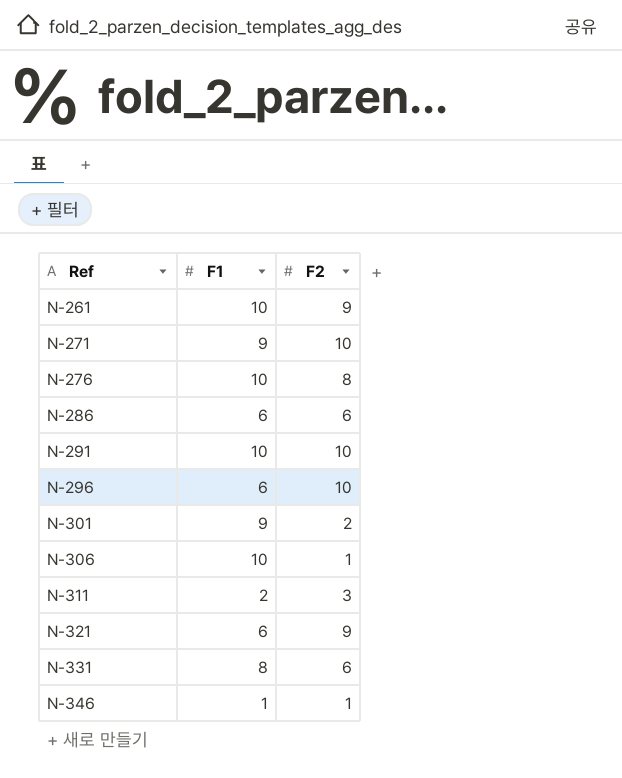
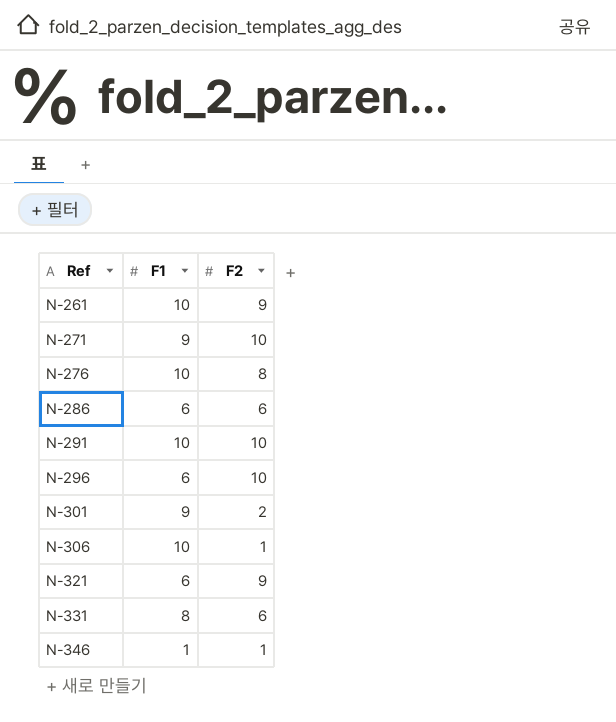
row N-311: 2 | 3 -> none

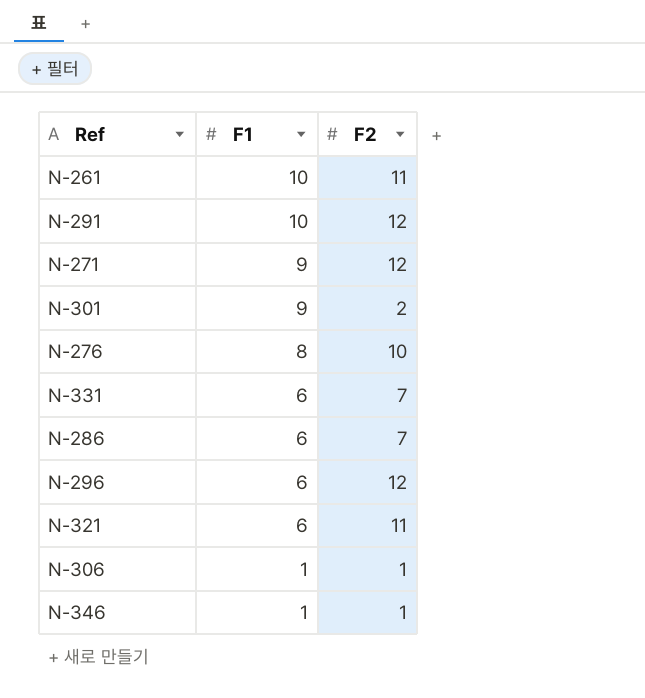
row order: Ref ascending -> F1 descending
N-261 | F2: 9 -> 11
N-291 | F2: 10 -> 12
N-271 | F2: 10 -> 12
N-276 | F1: 10 -> 8
N-276 | F2: 8 -> 10
N-331 | F1: 8 -> 6
N-331 | F2: 6 -> 7
N-286 | F2: 6 -> 7
N-296 | F2: 10 -> 12
N-321 | F2: 9 -> 11
N-306 | F1: 10 -> 1

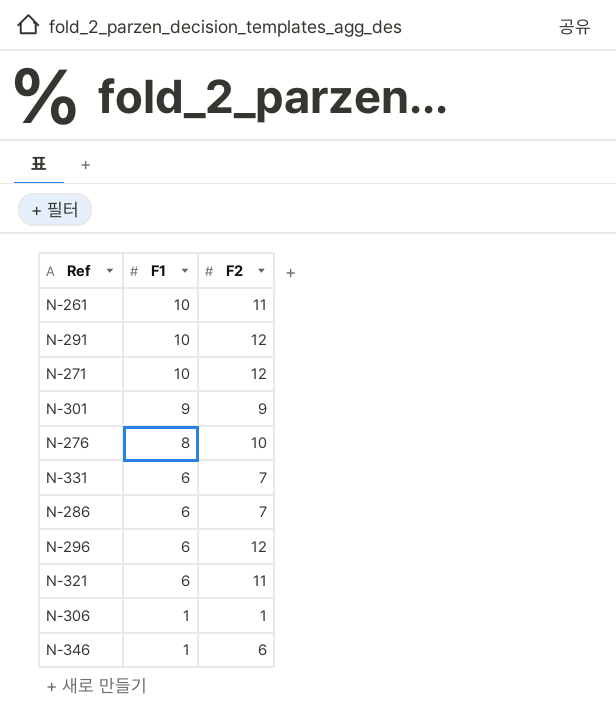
N-271 | F1: 9 -> 10
N-301 | F2: 2 -> 9
N-346 | F2: 1 -> 6

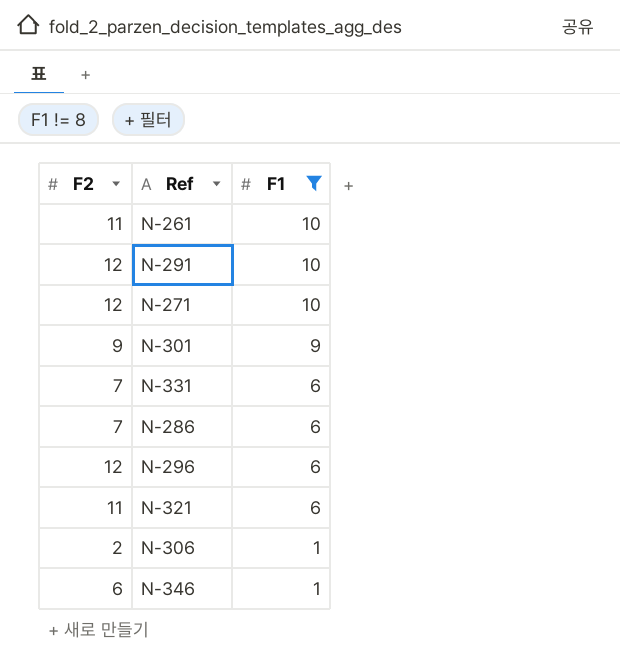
filter: none -> F1 != 8
column F2 | position: 3 -> 1
N-306 | F2: 1 -> 2

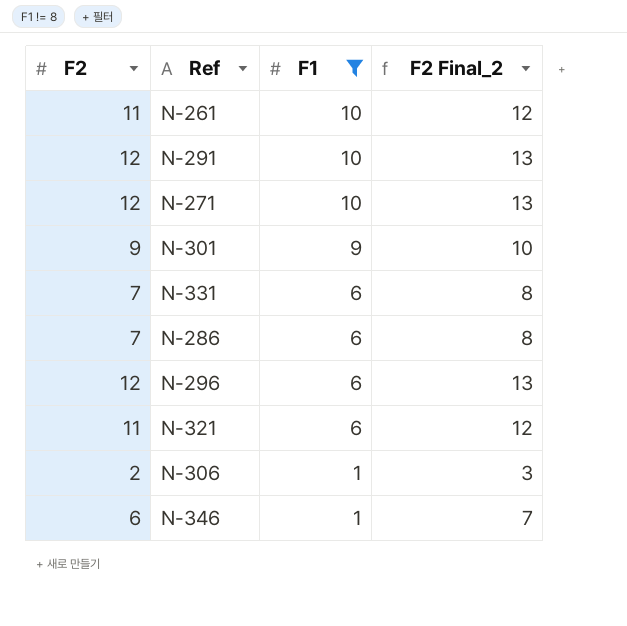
column F2 Final_2 | formula: none -> [F2] + 1

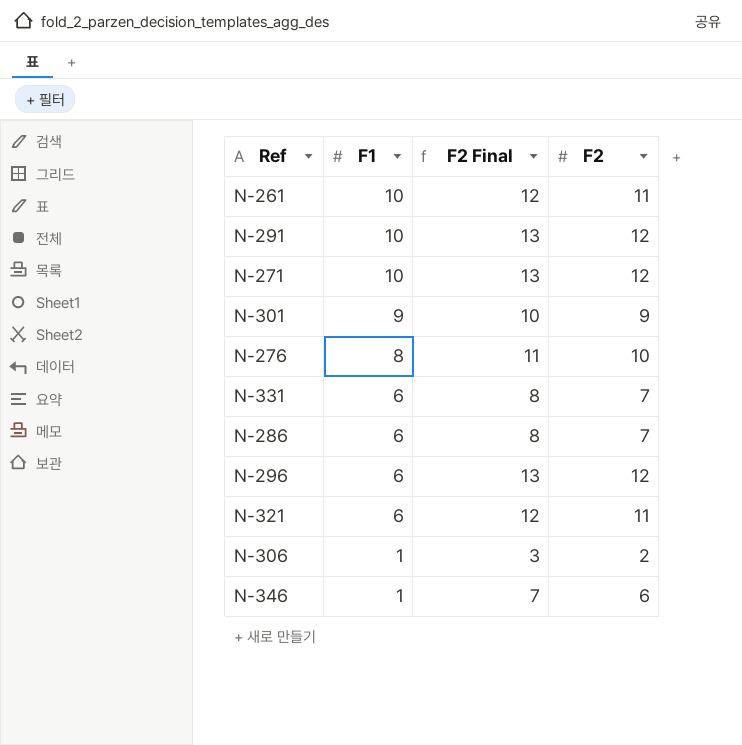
filter: F1 != 8 -> none
column name: F2 Final_2 -> F2 Final
column F2 | position: 1 -> 4

